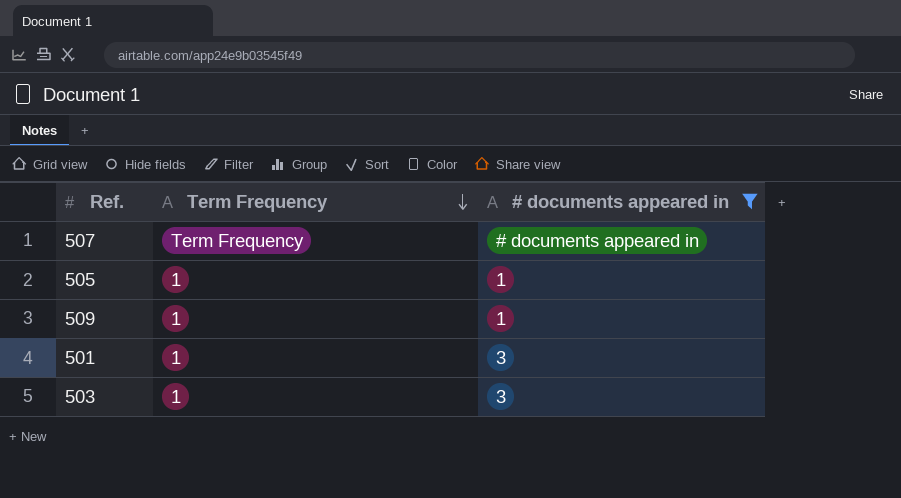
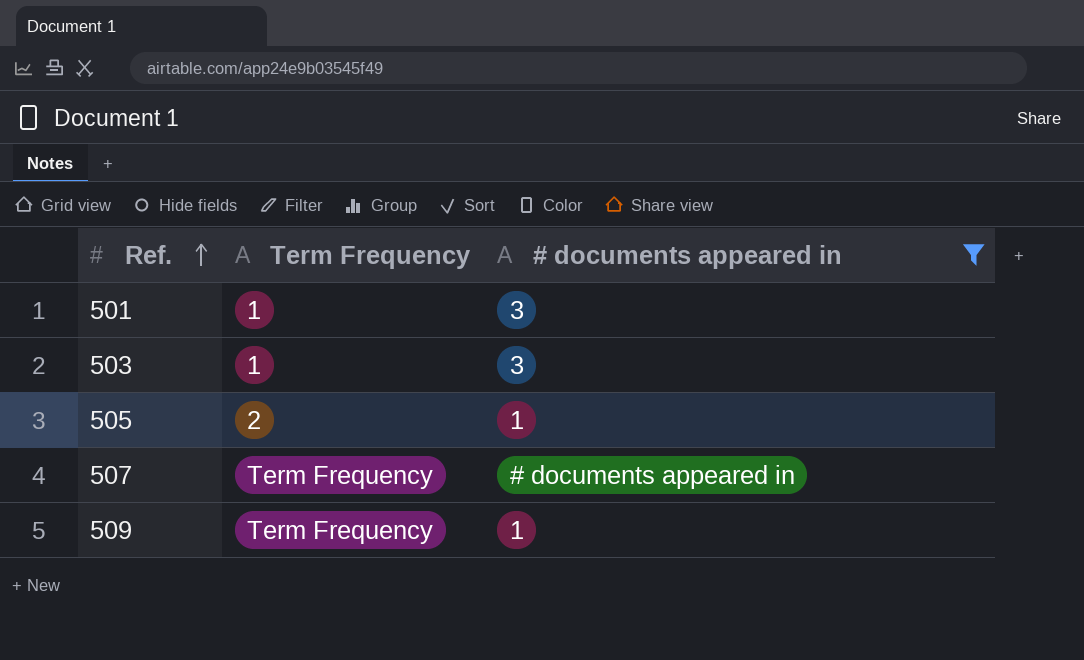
row order: Term Frequency descending -> Ref. ascending
505 | Term Frequency: 1 -> 2
509 | Term Frequency: 1 -> Term Frequency

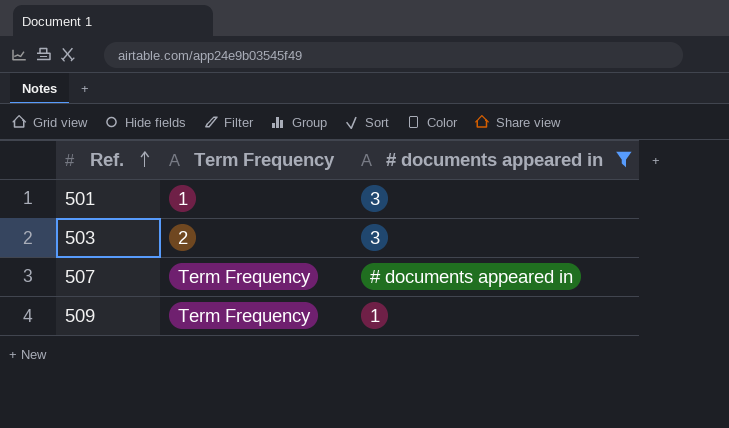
row 505: 2 | 1 -> none
503 | Term Frequency: 1 -> 2

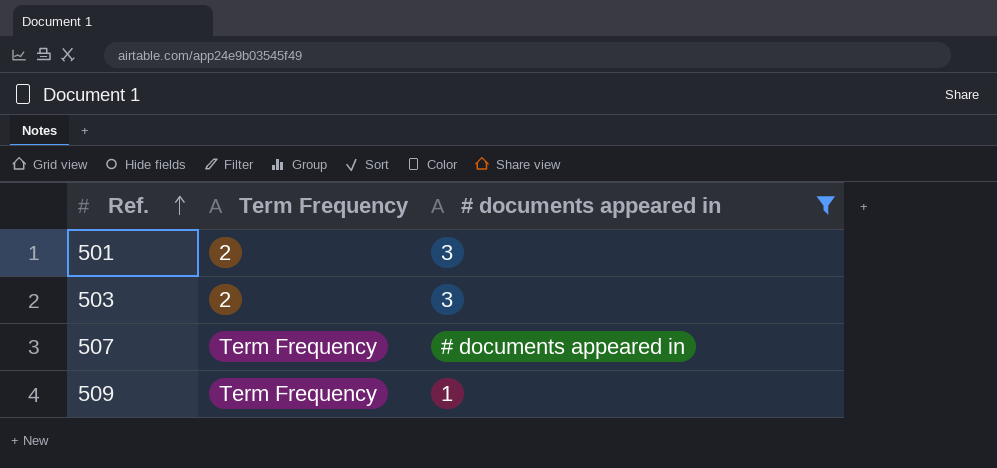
501 | Term Frequency: 1 -> 2

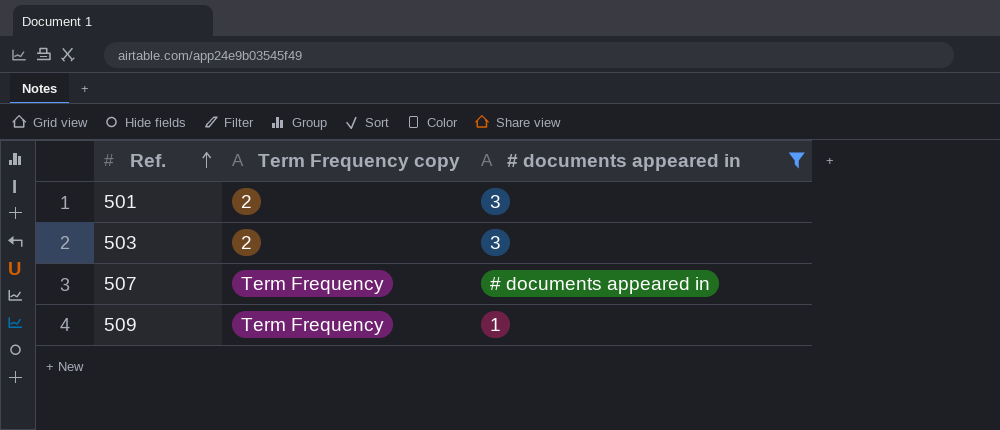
column name: Term Frequency -> Term Frequency copy

